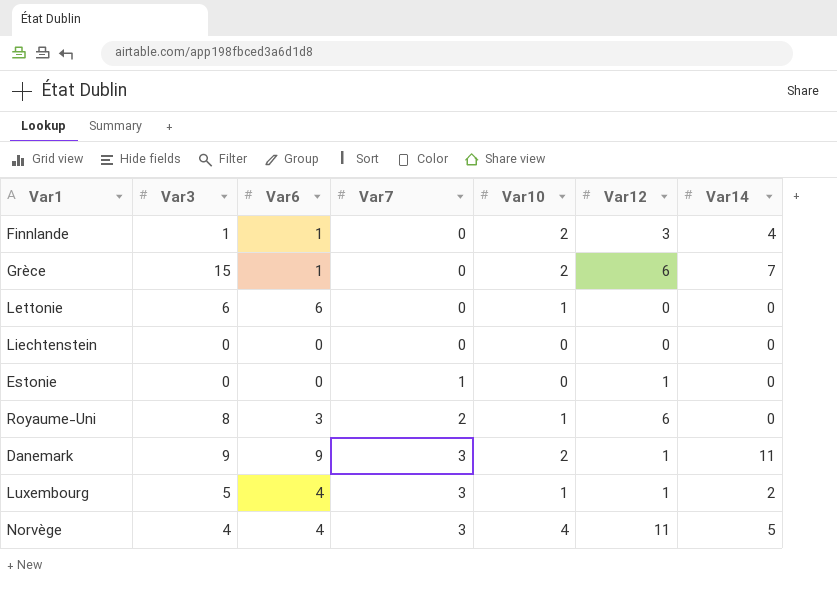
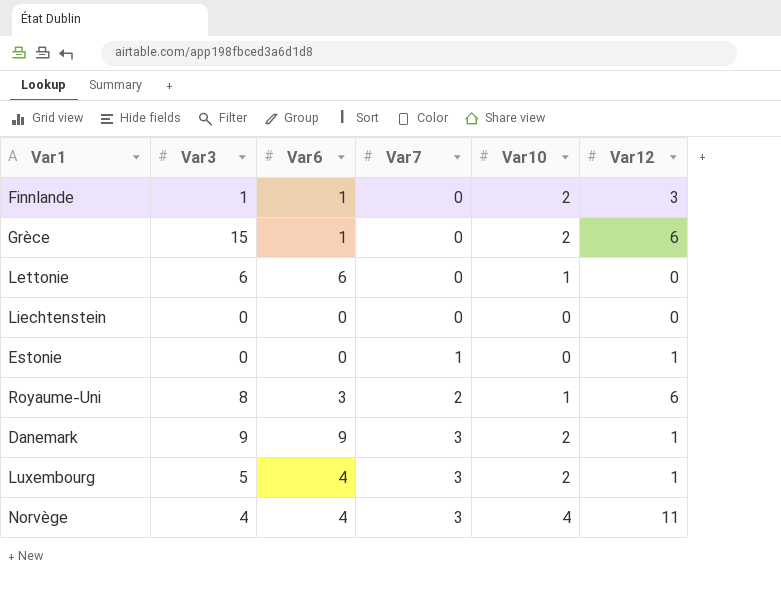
column Var14 | position: 7 -> none
Luxembourg | Var10: 1 -> 2

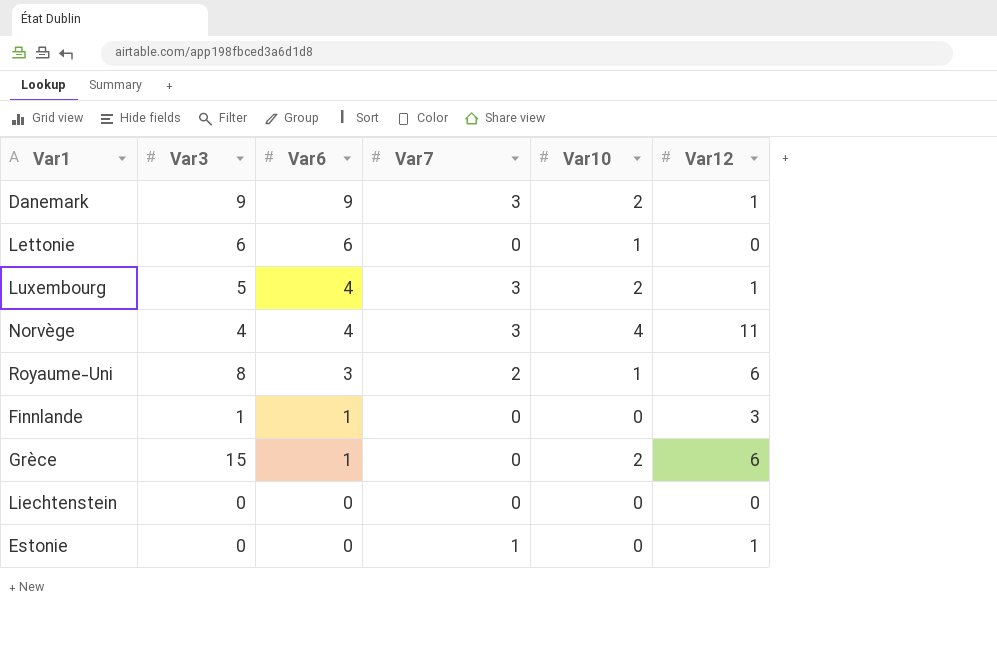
row order: Var7 ascending -> Var6 descending
Finnlande | Var10: 2 -> 0

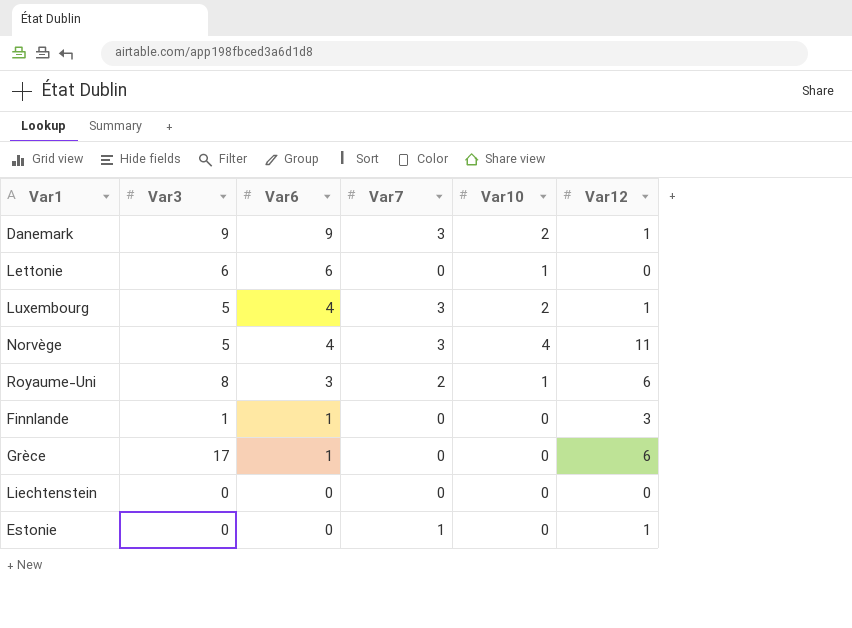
Norvège | Var3: 4 -> 5
Grèce | Var3: 15 -> 17
Grèce | Var10: 2 -> 0

